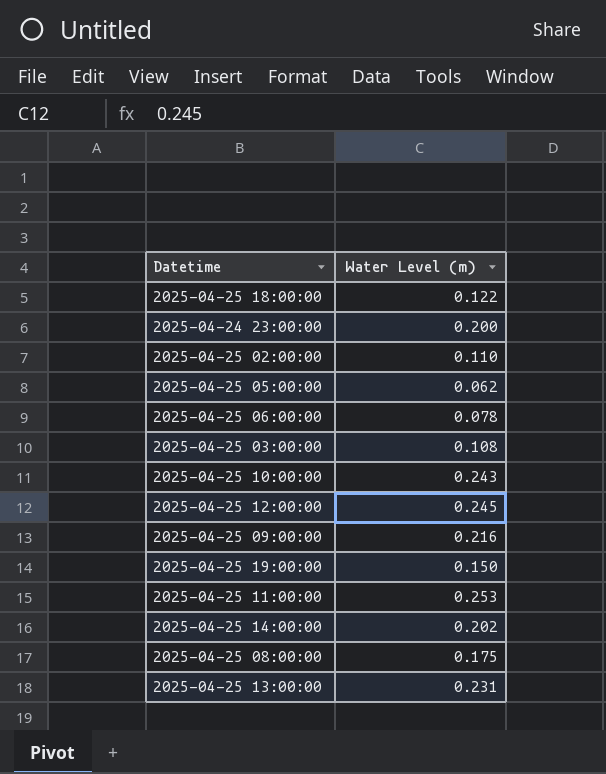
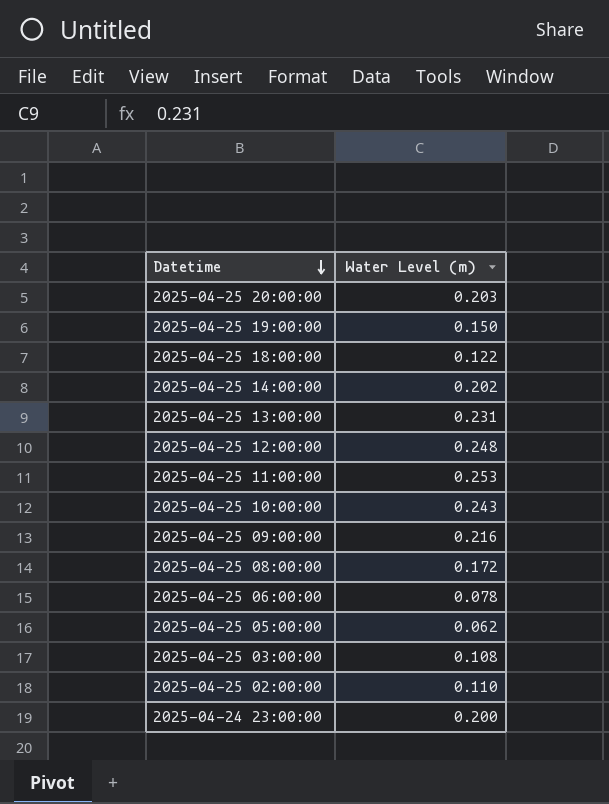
row order: none -> Datetime descending
row 2025-04-25 20:00:00: none -> 0.203
2025-04-25 12:00:00 | Water Level (m): 0.245 -> 0.248
2025-04-25 08:00:00 | Water Level (m): 0.175 -> 0.172

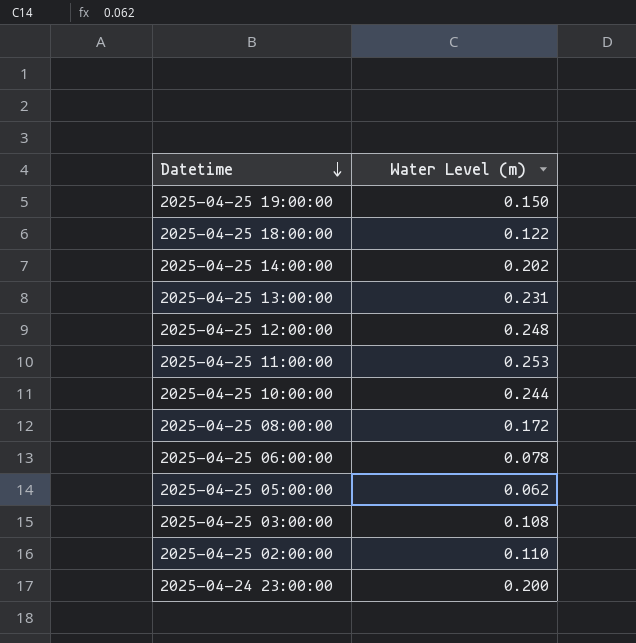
row 2025-04-25 20:00:00: 0.203 -> none
row 2025-04-25 09:00:00: 0.216 -> none
2025-04-25 10:00:00 | Water Level (m): 0.243 -> 0.244

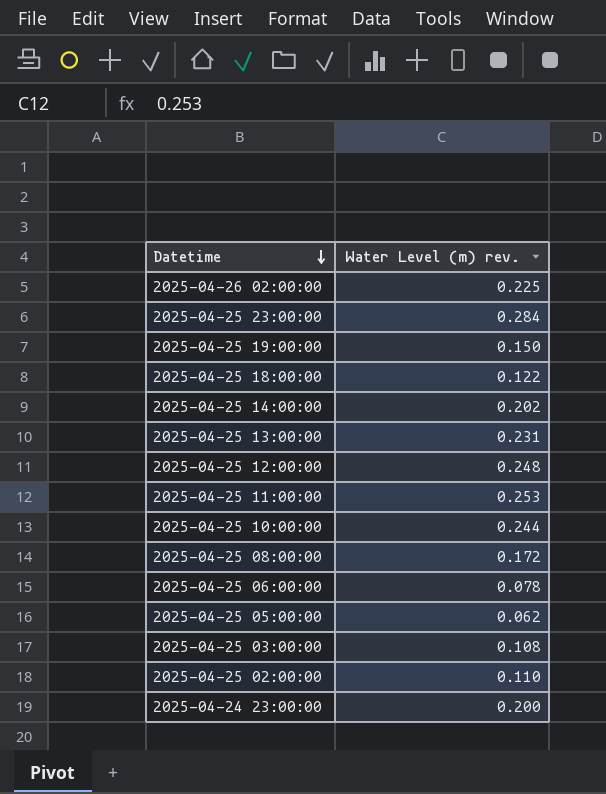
column name: Water Level (m) -> Water Level (m) rev.
row 2025-04-26 02:00:00: none -> 0.225
row 2025-04-25 23:00:00: none -> 0.284

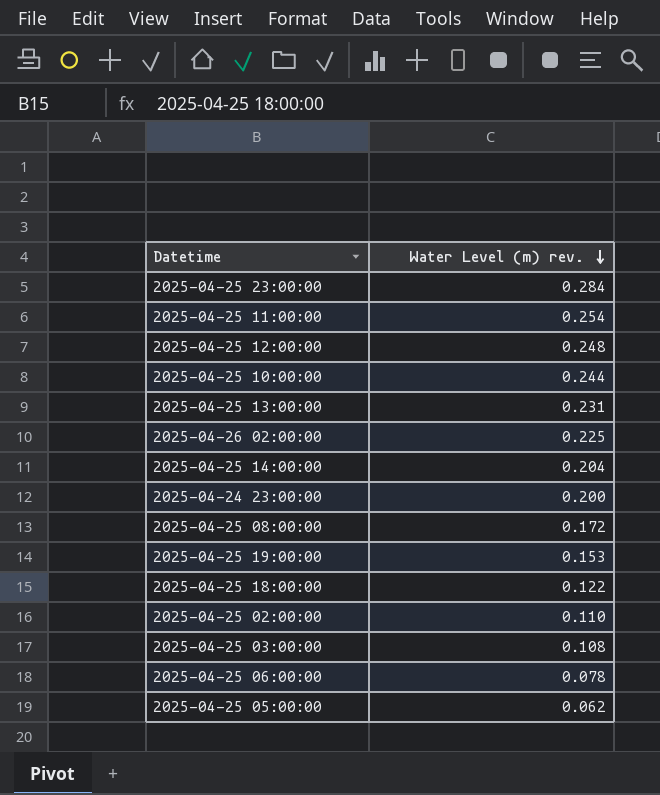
row order: Datetime descending -> Water Level (m) rev. descending
2025-04-25 11:00:00 | Water Level (m) rev.: 0.253 -> 0.254
2025-04-25 14:00:00 | Water Level (m) rev.: 0.202 -> 0.204
2025-04-25 19:00:00 | Water Level (m) rev.: 0.150 -> 0.153

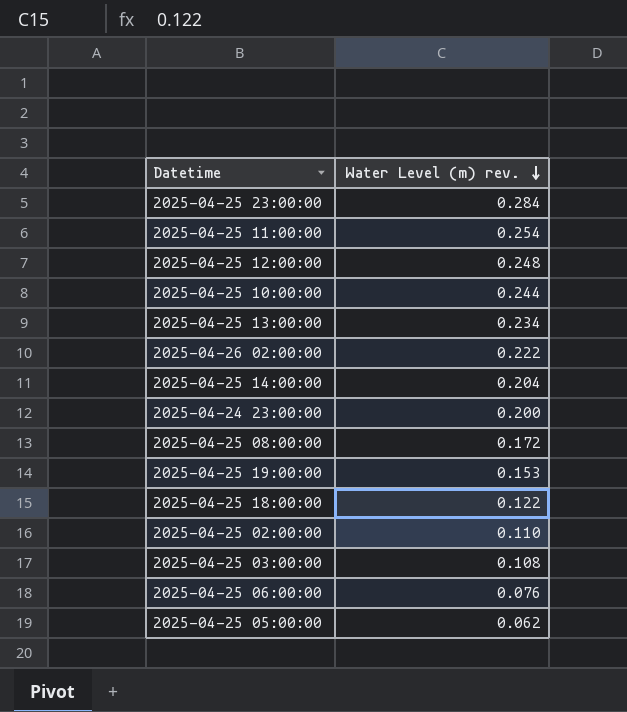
2025-04-25 13:00:00 | Water Level (m) rev.: 0.231 -> 0.234
2025-04-26 02:00:00 | Water Level (m) rev.: 0.225 -> 0.222
2025-04-25 06:00:00 | Water Level (m) rev.: 0.078 -> 0.076

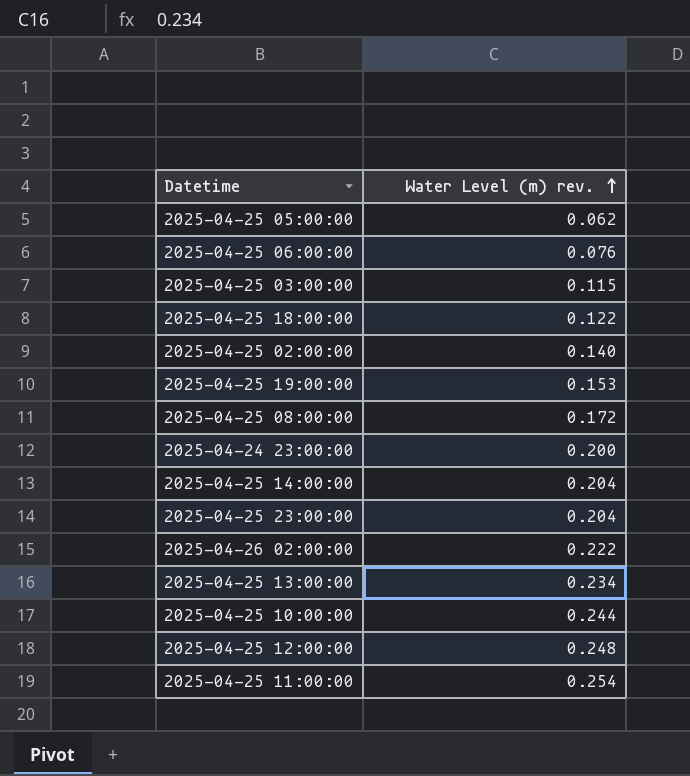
row order: Water Level (m) rev. descending -> Water Level (m) rev. ascending
2025-04-25 03:00:00 | Water Level (m) rev.: 0.108 -> 0.115
2025-04-25 02:00:00 | Water Level (m) rev.: 0.110 -> 0.140
2025-04-25 23:00:00 | Water Level (m) rev.: 0.284 -> 0.204

